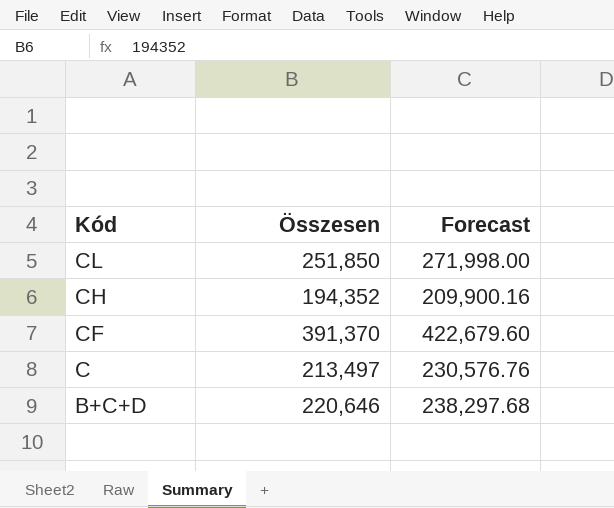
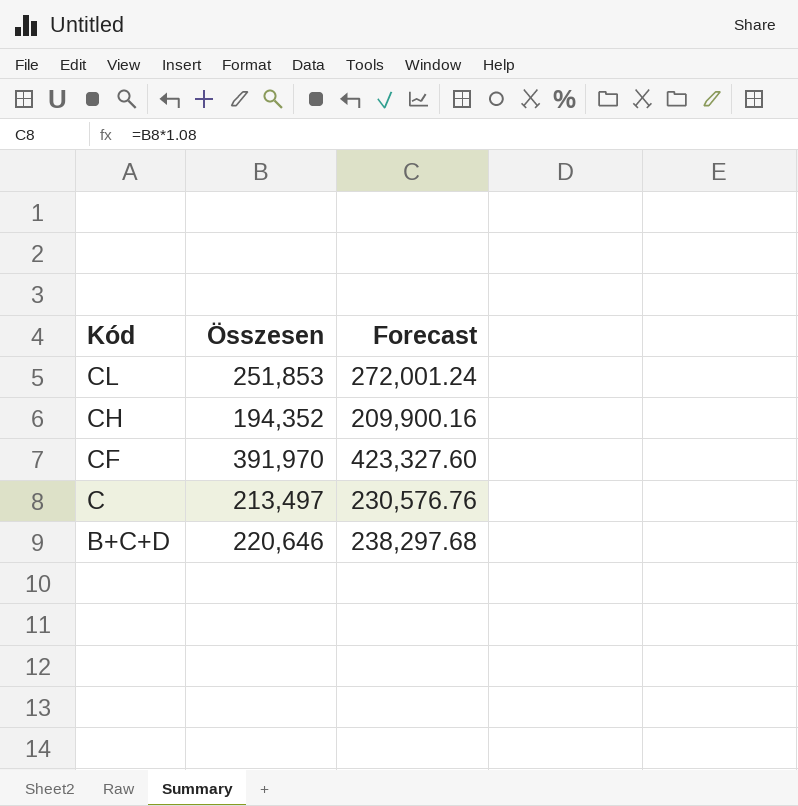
CL | Összesen: 251,850 -> 251,853
CL | Forecast: 271,998.00 -> 272,001.24
CF | Összesen: 391,370 -> 391,970
CF | Forecast: 422,679.60 -> 423,327.60

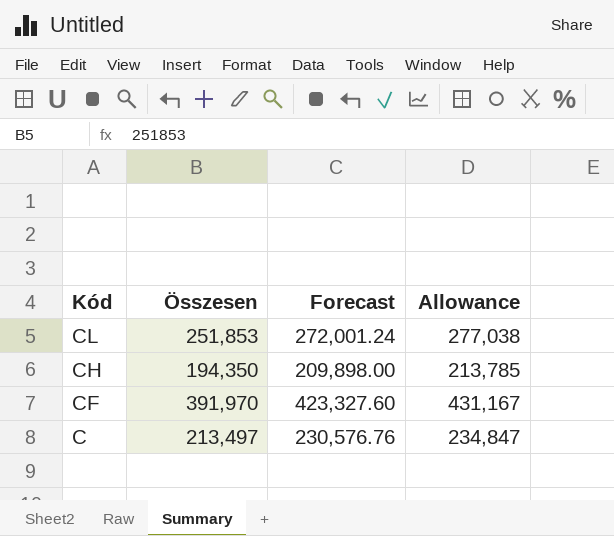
column Allowance | formula: none -> [Összesen] * 1.1
row B+C+D: 220,646 | 238,297.68 -> none
CH | Összesen: 194,352 -> 194,350
CH | Forecast: 209,900.16 -> 209,898.00

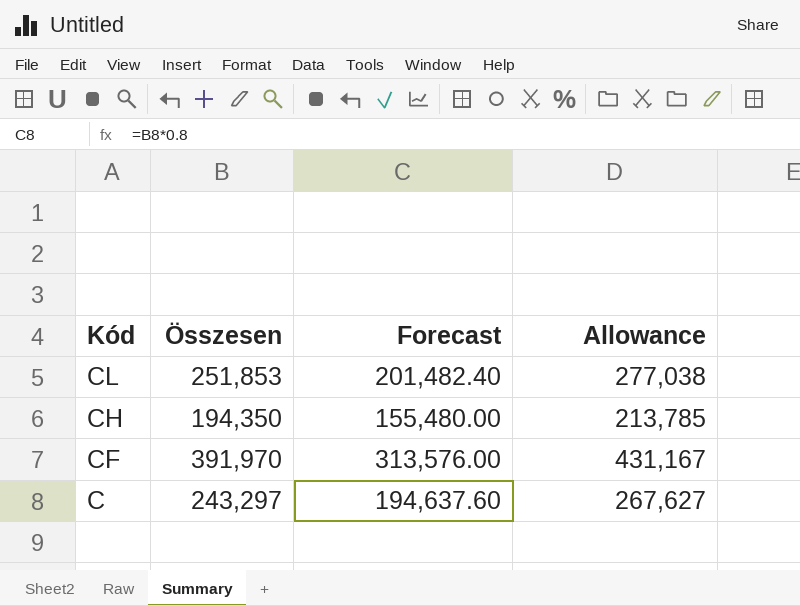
column Forecast | formula: [Összesen] * 1.08 -> [Összesen] * 0.8
C | Összesen: 213,497 -> 243,297
C | Allowance: 234,847 -> 267,627

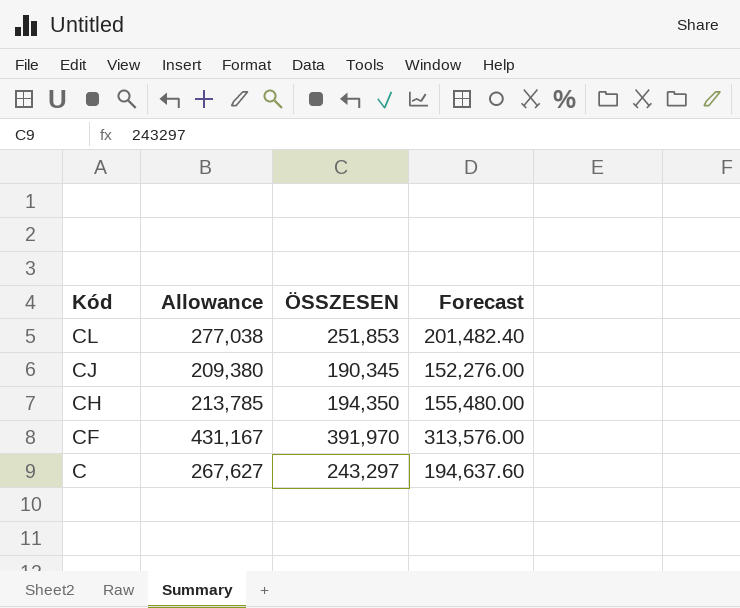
column Allowance | position: 4 -> 2
column name: Összesen -> ÖSSZESEN
row CJ: none -> 209,380 | 190,345 | 152,276.00

